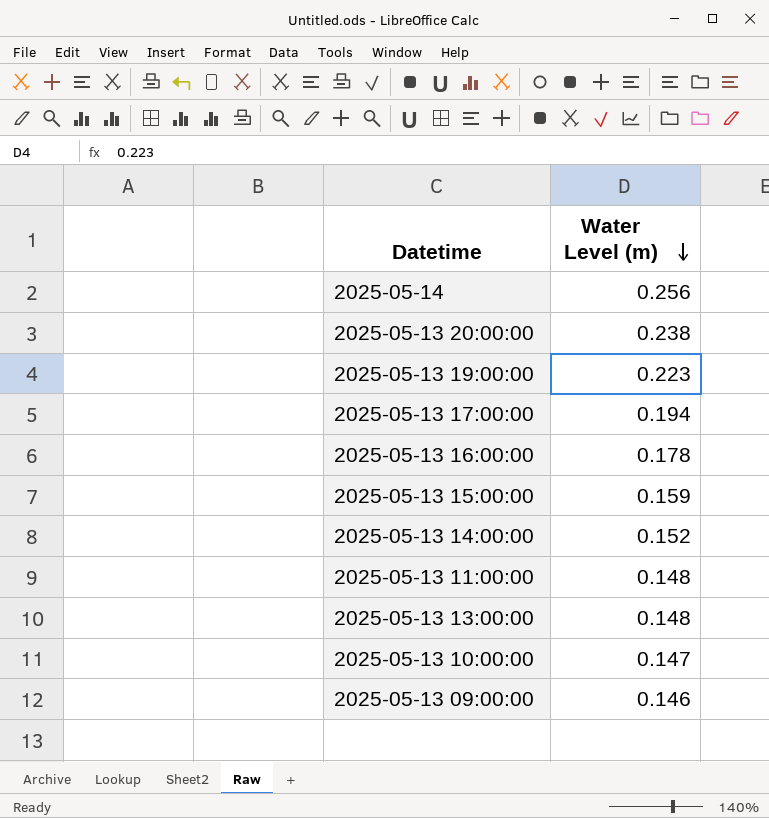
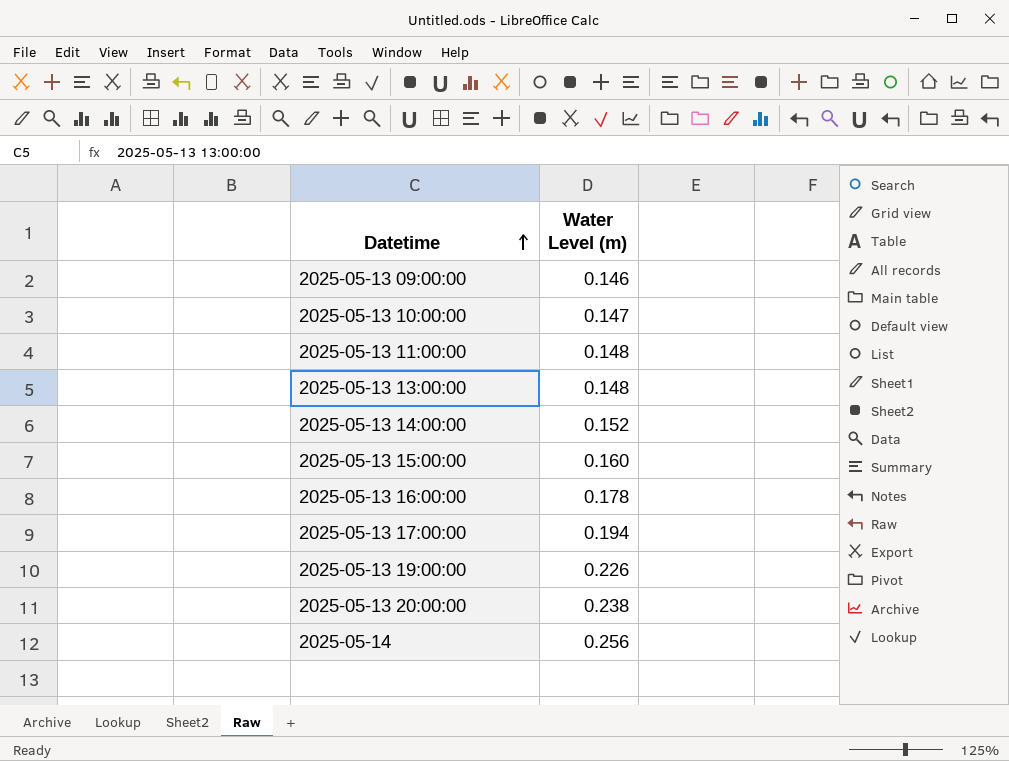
row order: Water Level (m) descending -> Datetime ascending
2025-05-13 15:00:00 | Water Level (m): 0.159 -> 0.160
2025-05-13 19:00:00 | Water Level (m): 0.223 -> 0.226

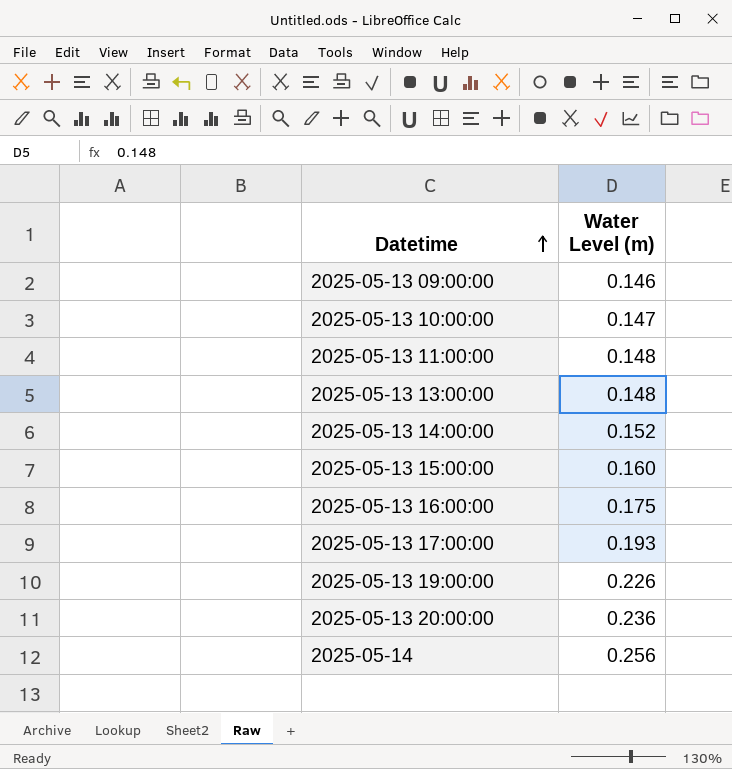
2025-05-13 16:00:00 | Water Level (m): 0.178 -> 0.175
2025-05-13 17:00:00 | Water Level (m): 0.194 -> 0.193
2025-05-13 20:00:00 | Water Level (m): 0.238 -> 0.236

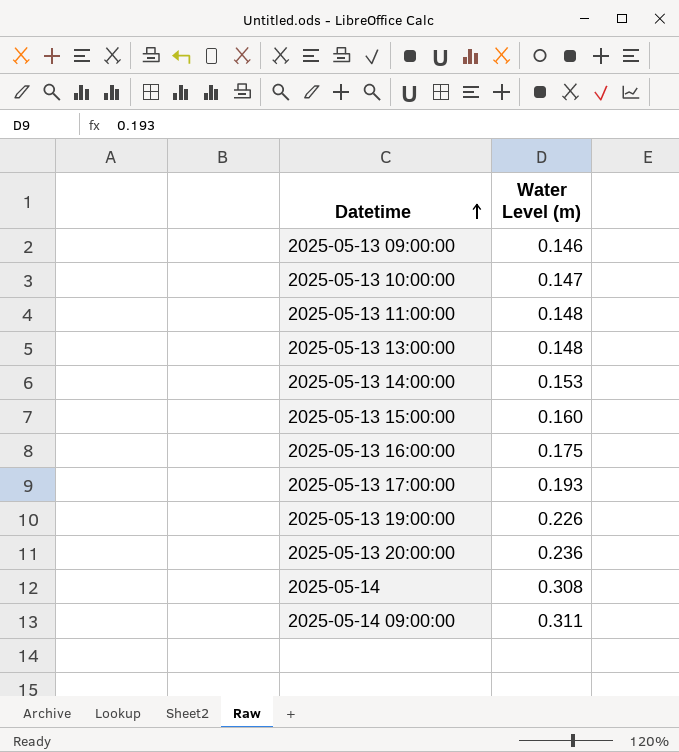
2025-05-13 14:00:00 | Water Level (m): 0.152 -> 0.153
2025-05-14 | Water Level (m): 0.256 -> 0.308
row 2025-05-14 09:00:00: none -> 0.311

